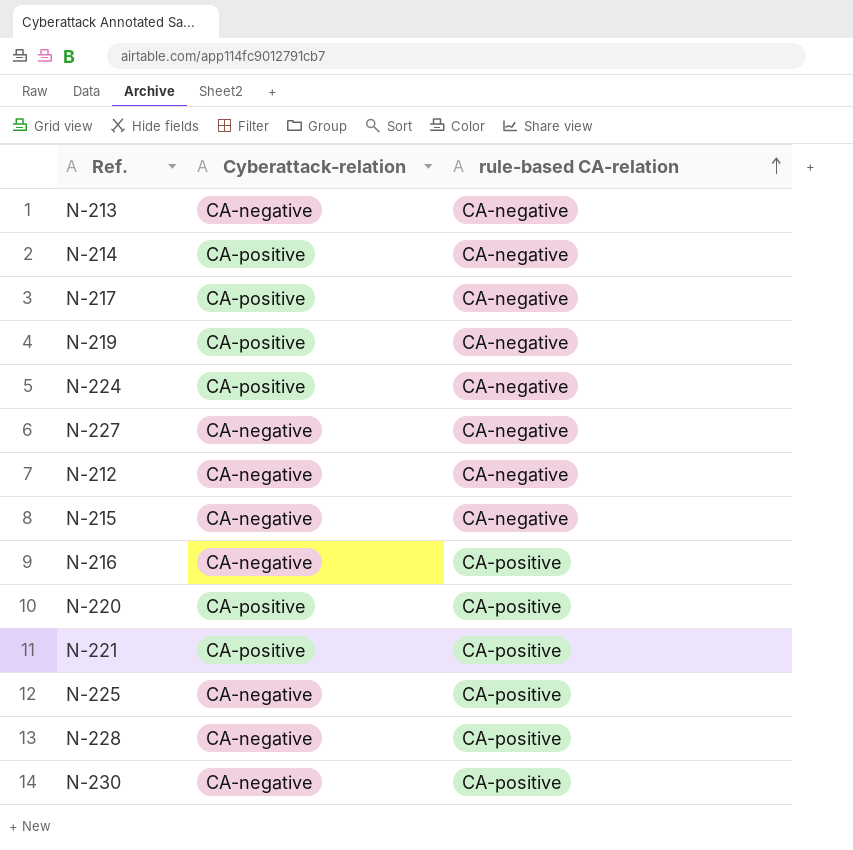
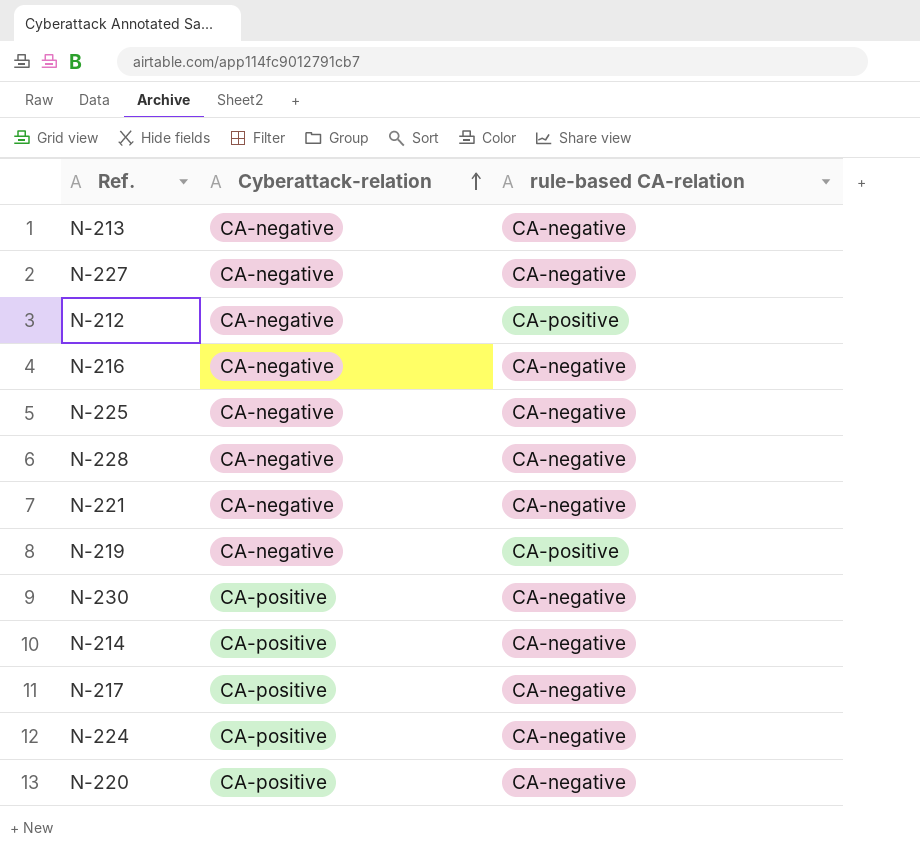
row order: rule-based CA-relation ascending -> Cyberattack-relation ascending
row N-215: CA-negative | CA-negative -> none
N-212 | rule-based CA-relation: CA-negative -> CA-positive
N-216 | rule-based CA-relation: CA-positive -> CA-negative
N-225 | rule-based CA-relation: CA-positive -> CA-negative
N-228 | rule-based CA-relation: CA-positive -> CA-negative
N-221 | Cyberattack-relation: CA-positive -> CA-negative
N-221 | rule-based CA-relation: CA-positive -> CA-negative
N-219 | Cyberattack-relation: CA-positive -> CA-negative
N-219 | rule-based CA-relation: CA-negative -> CA-positive
N-230 | Cyberattack-relation: CA-negative -> CA-positive
N-230 | rule-based CA-relation: CA-positive -> CA-negative
N-220 | rule-based CA-relation: CA-positive -> CA-negative

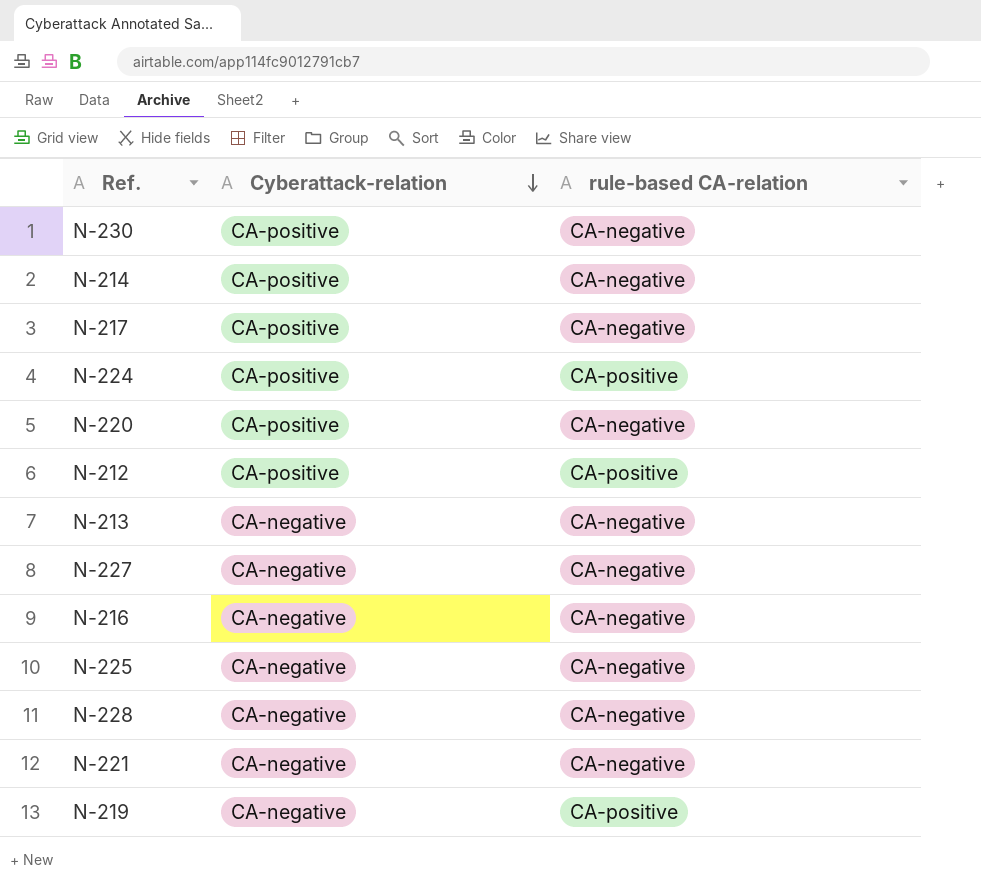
row order: Cyberattack-relation ascending -> Cyberattack-relation descending
N-224 | rule-based CA-relation: CA-negative -> CA-positive
N-212 | Cyberattack-relation: CA-negative -> CA-positive

